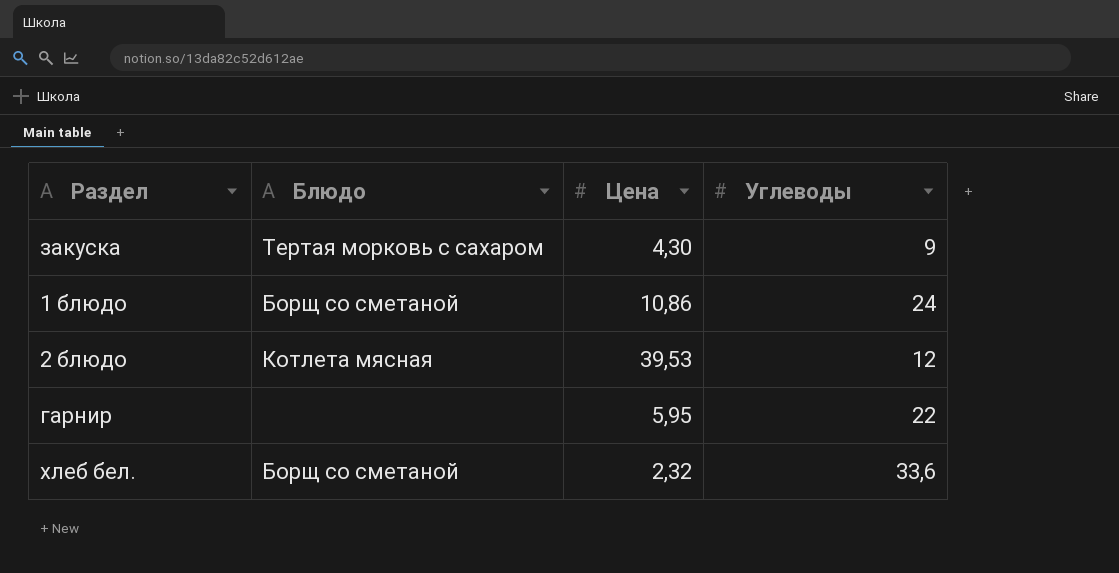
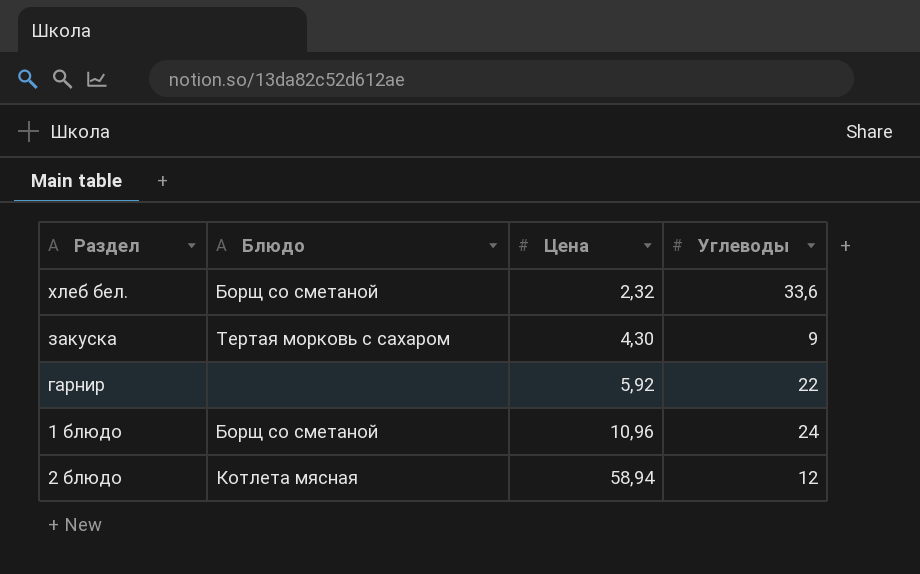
row order: none -> Цена ascending
гарнир | Цена: 5,95 -> 5,92
1 блюдо | Цена: 10,86 -> 10,96
2 блюдо | Цена: 39,53 -> 58,94

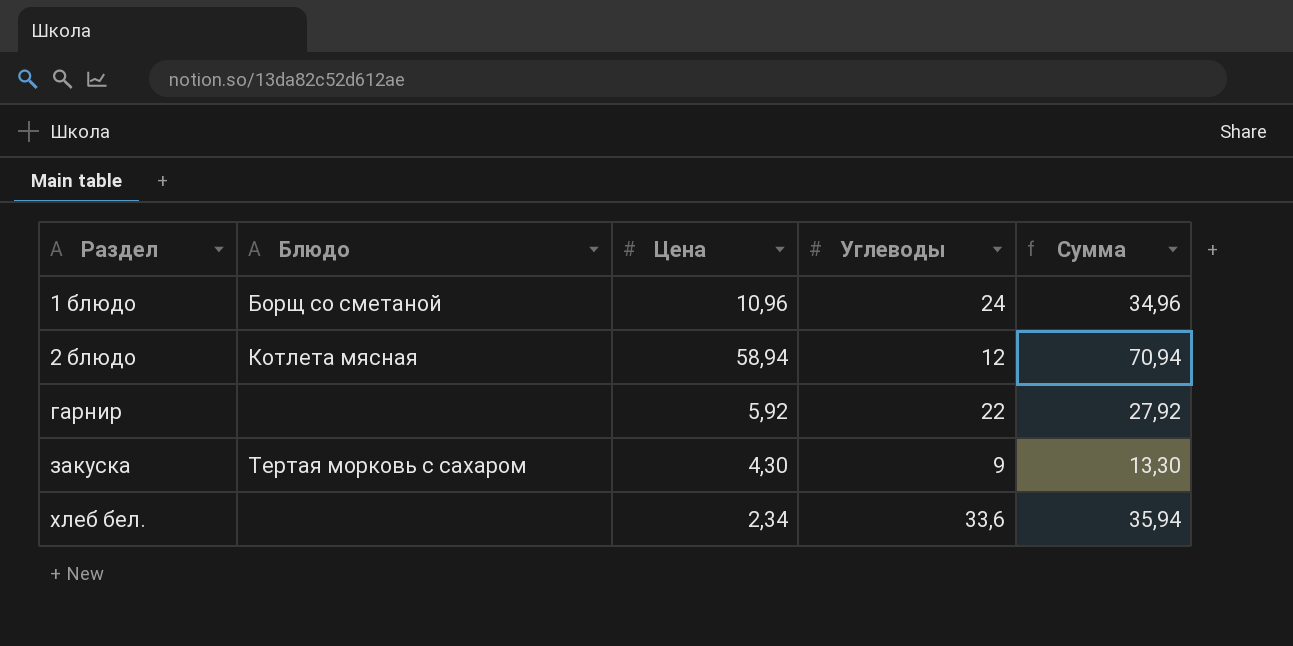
row order: Цена ascending -> Раздел ascending
column Сумма | formula: none -> [Цена] + [Углеводы]
хлеб бел. | Блюдо: Борщ со сметаной -> none
хлеб бел. | Цена: 2,32 -> 2,34

